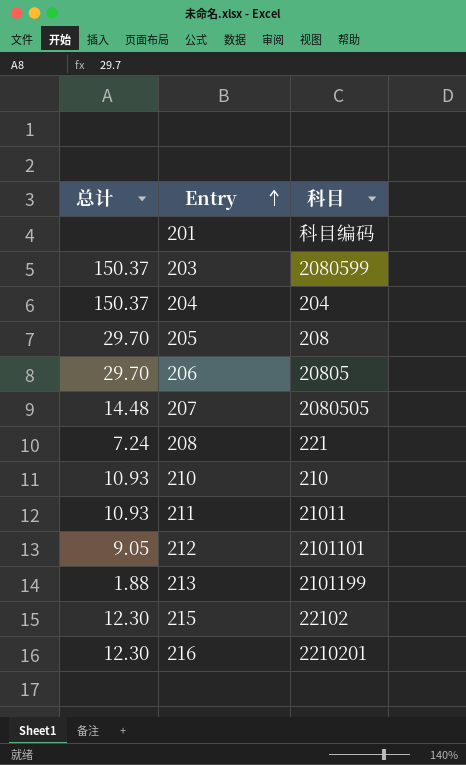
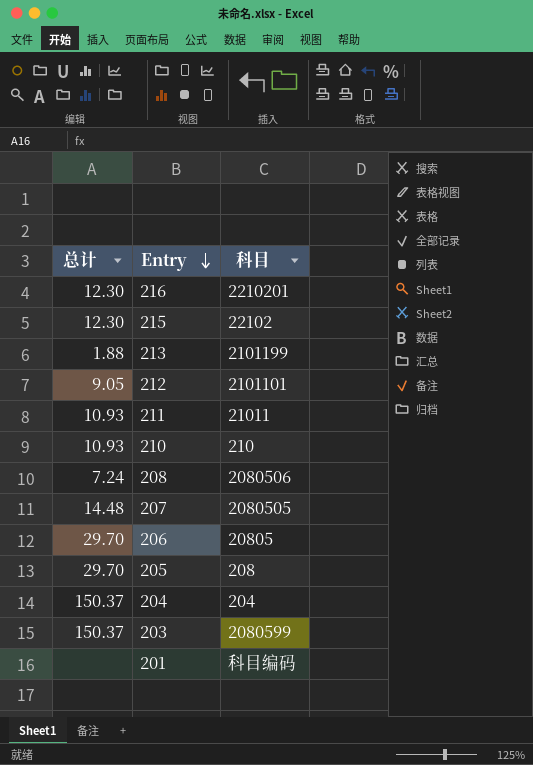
row order: Entry ascending -> Entry descending
208 | 科目: 221 -> 2080506

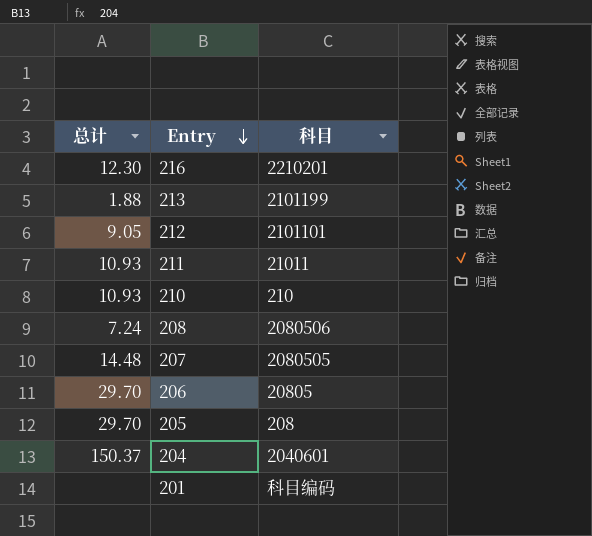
row 215: 12.30 | 22102 -> none
row 203: 150.37 | 2080599 -> none
204 | 科目: 204 -> 2040601

